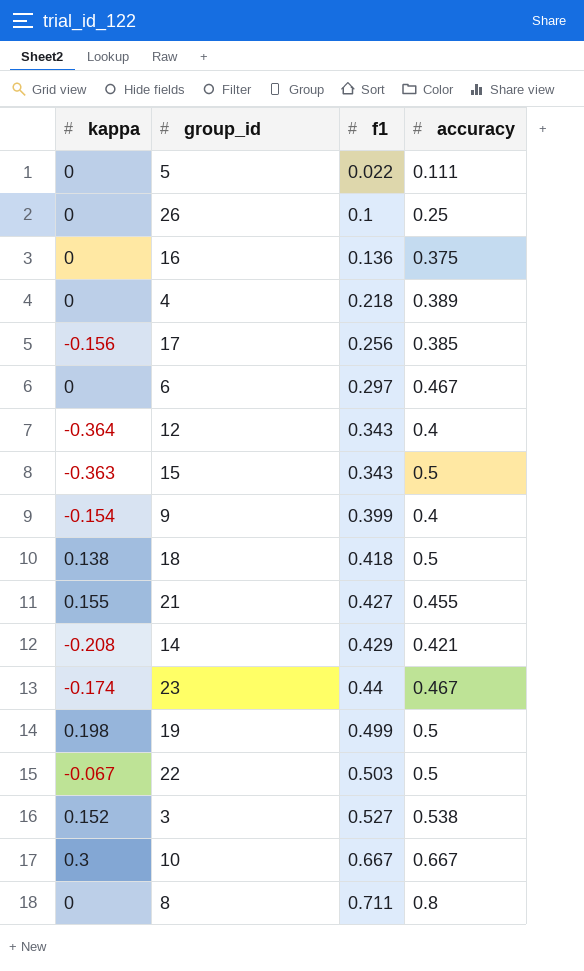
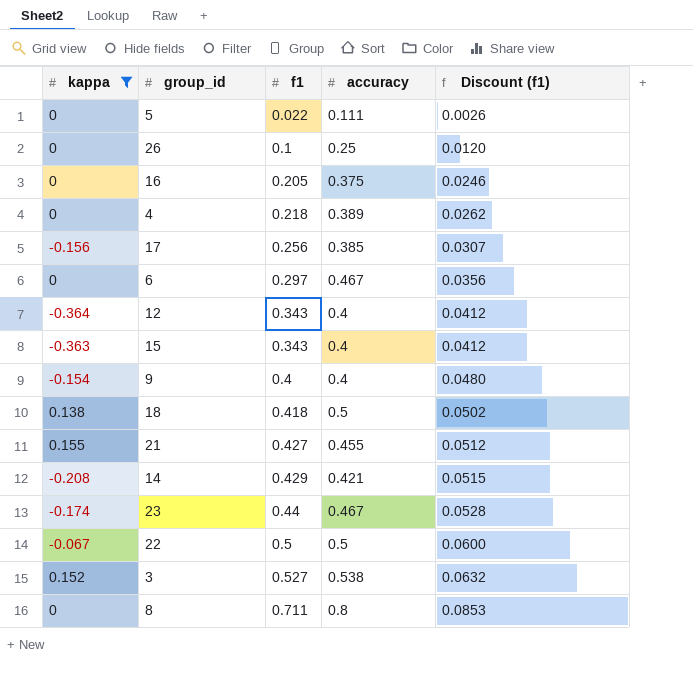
filter: none -> kappa <= 0.155
column Discount (f1) | formula: none -> [f1] * 0.12
16 | f1: 0.136 -> 0.205
15 | accuracy: 0.5 -> 0.4
9 | f1: 0.399 -> 0.4
22 | f1: 0.503 -> 0.5

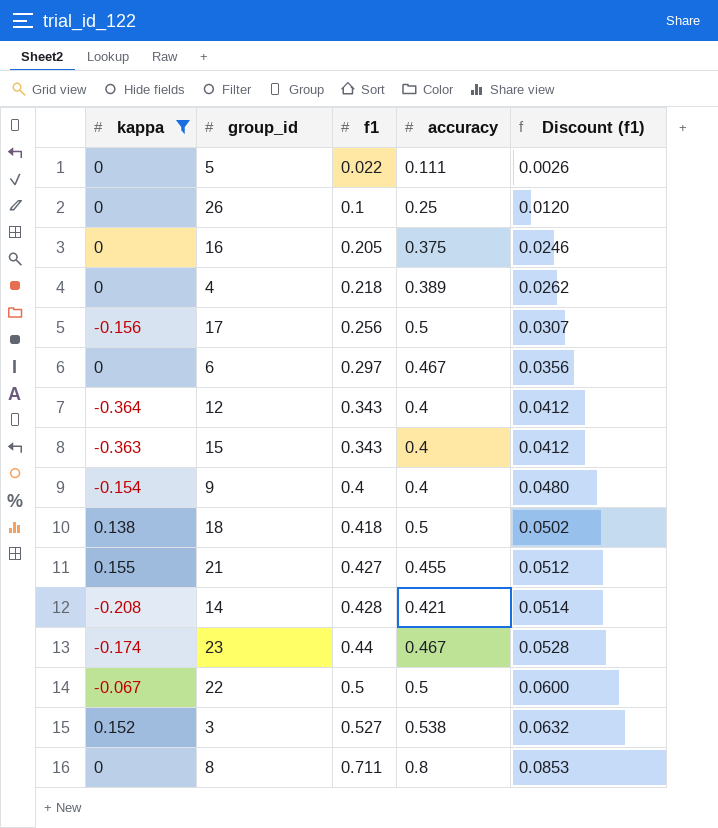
17 | accuracy: 0.385 -> 0.5
14 | f1: 0.429 -> 0.428
14 | Discount (f1): 0.0515 -> 0.0514

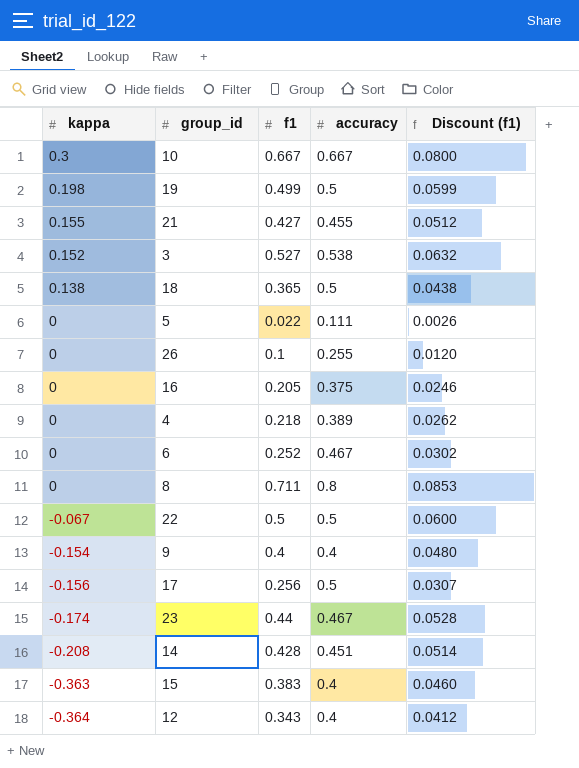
filter: kappa <= 0.155 -> none
row order: f1 ascending -> kappa descending
18 | f1: 0.418 -> 0.365
18 | Discount (f1): 0.0502 -> 0.0438
26 | accuracy: 0.25 -> 0.255
6 | f1: 0.297 -> 0.252
6 | Discount (f1): 0.0356 -> 0.0302
14 | accuracy: 0.421 -> 0.451
15 | f1: 0.343 -> 0.383
15 | Discount (f1): 0.0412 -> 0.0460

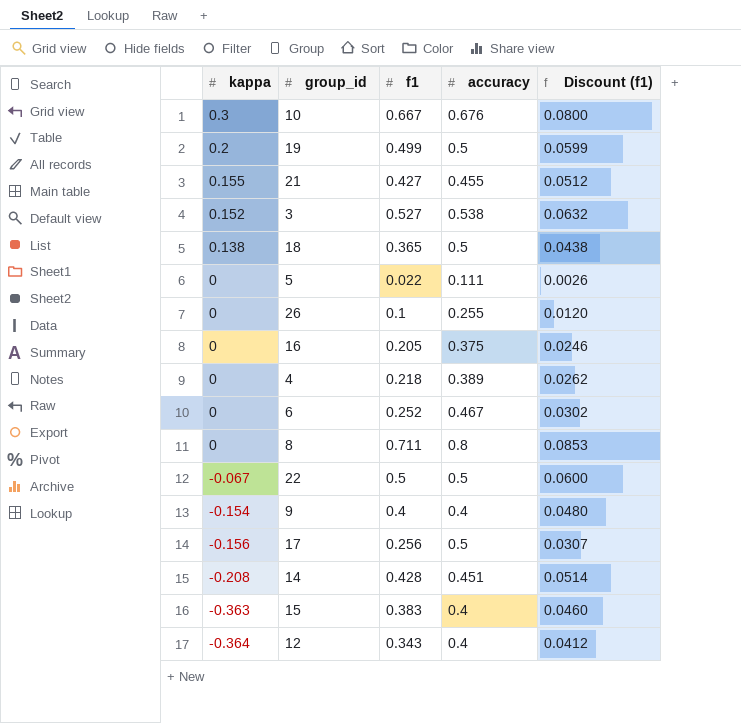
row 23: -0.174 | 0.44 | 0.467 | 0.0528 -> none
10 | accuracy: 0.667 -> 0.676
19 | kappa: 0.198 -> 0.2

